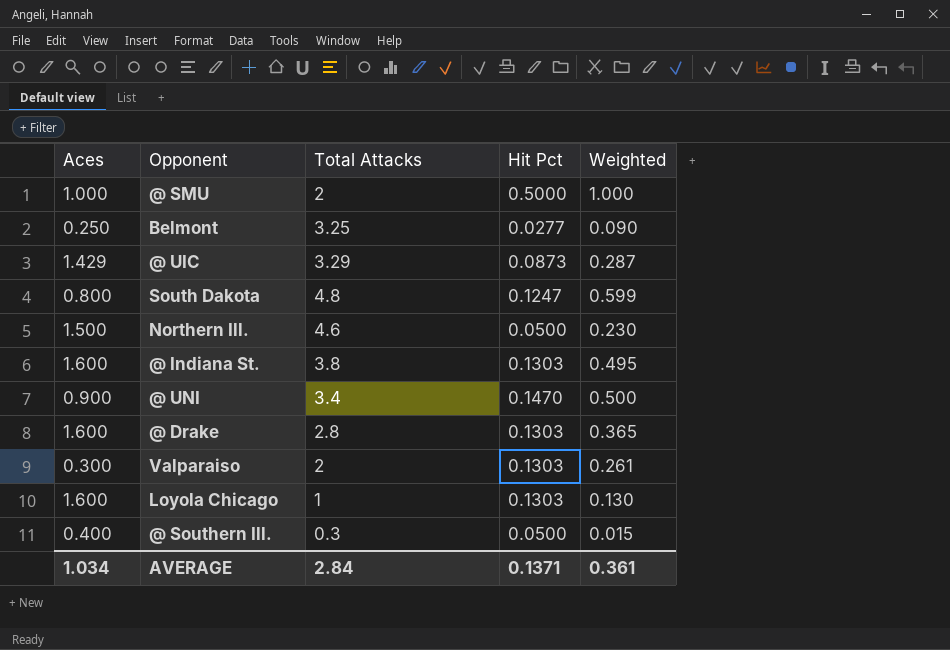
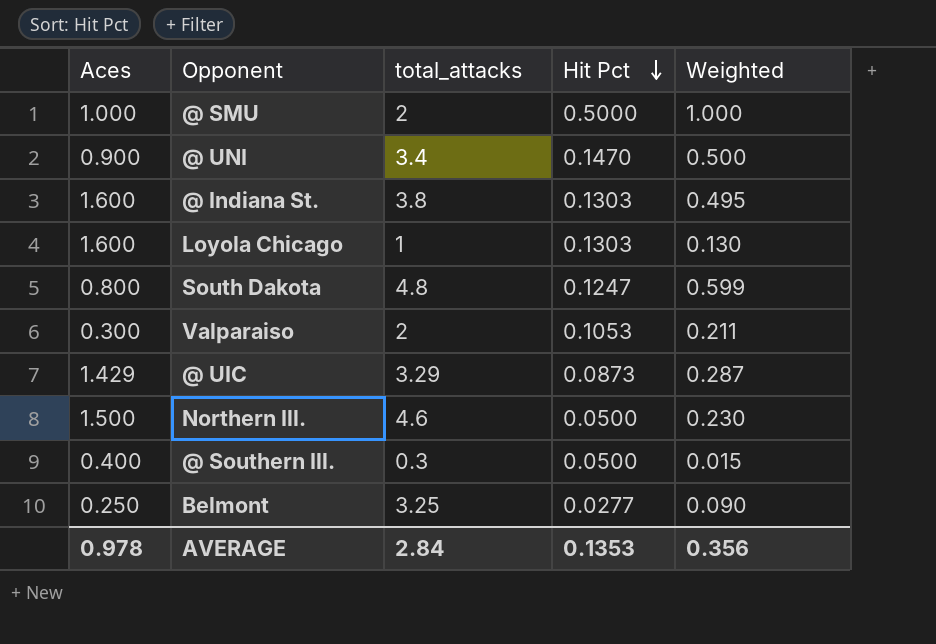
row order: none -> Hit Pct descending
column name: Total Attacks -> total_attacks
row @ Drake: 1.600 | 2.8 | 0.1303 | 0.365 -> none
Valparaiso | Hit Pct: 0.1303 -> 0.1053
Valparaiso | Weighted: 0.261 -> 0.211
AVERAGE | Aces: 1.034 -> 0.978
AVERAGE | Hit Pct: 0.1371 -> 0.1353
AVERAGE | Weighted: 0.361 -> 0.356

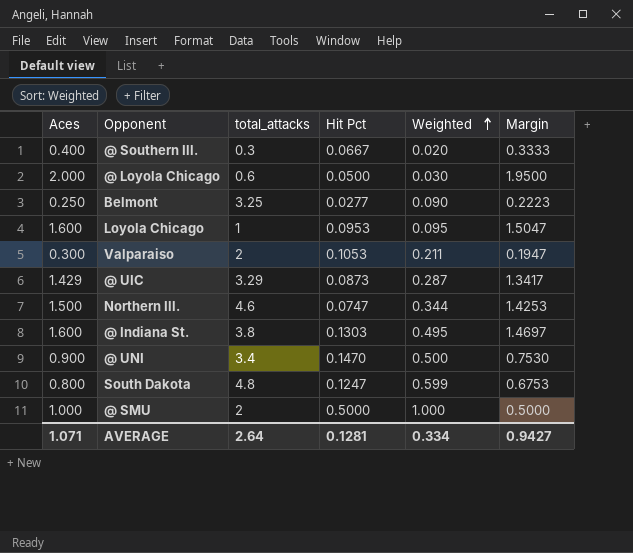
row order: Hit Pct descending -> Weighted ascending
column Margin | formula: none -> [Aces] - [Hit Pct]
@ Southern Ill. | Hit Pct: 0.0500 -> 0.0667
@ Southern Ill. | Weighted: 0.015 -> 0.020
row @ Loyola Chicago: none -> 2.000 | 0.6 | 0.0500 | 0.030 | 1.9500
Loyola Chicago | Hit Pct: 0.1303 -> 0.0953
Loyola Chicago | Weighted: 0.130 -> 0.095
Northern Ill. | Hit Pct: 0.0500 -> 0.0747
Northern Ill. | Weighted: 0.230 -> 0.344
AVERAGE | Aces: 0.978 -> 1.071
AVERAGE | total_attacks: 2.84 -> 2.64
AVERAGE | Hit Pct: 0.1353 -> 0.1281
AVERAGE | Weighted: 0.356 -> 0.334

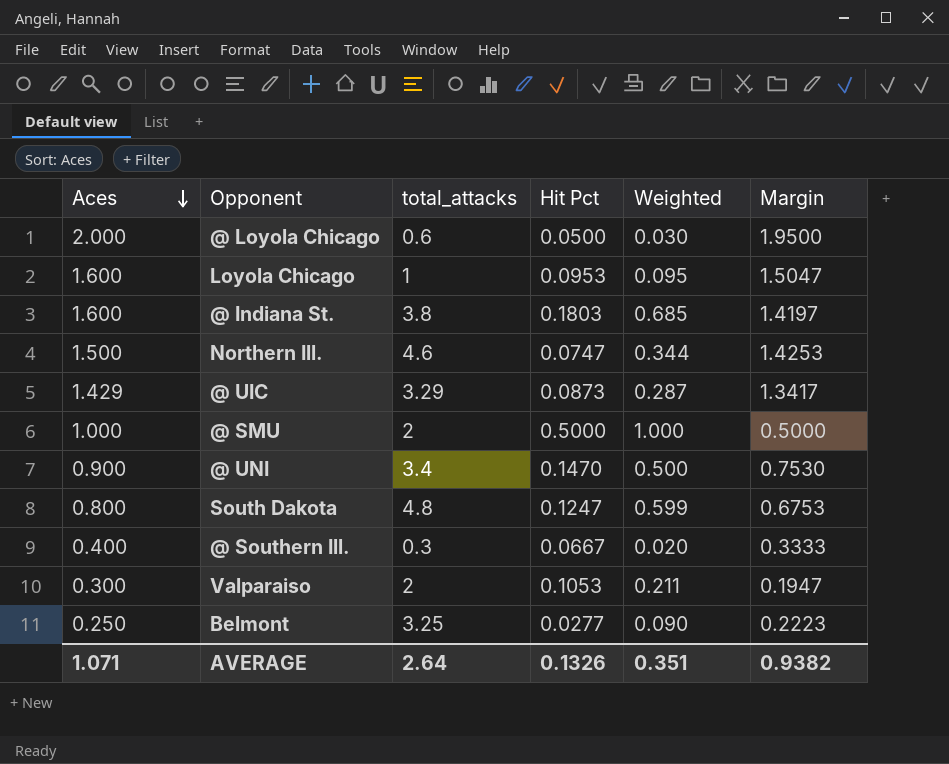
row order: Weighted ascending -> Aces descending
@ Indiana St. | Hit Pct: 0.1303 -> 0.1803
@ Indiana St. | Weighted: 0.495 -> 0.685
@ Indiana St. | Margin: 1.4697 -> 1.4197
AVERAGE | Hit Pct: 0.1281 -> 0.1326
AVERAGE | Weighted: 0.334 -> 0.351
AVERAGE | Margin: 0.9427 -> 0.9382

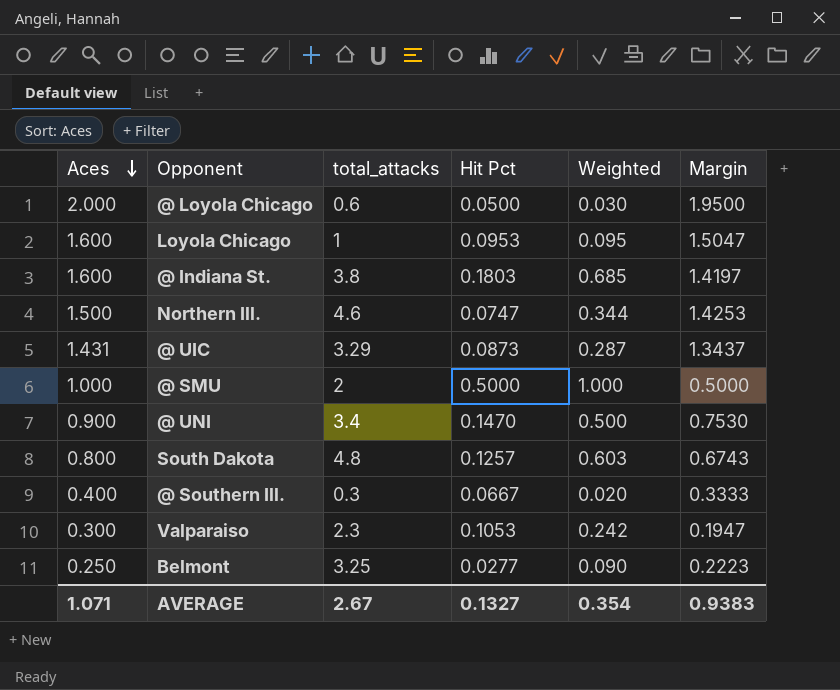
@ UIC | Aces: 1.429 -> 1.431
@ UIC | Margin: 1.3417 -> 1.3437
South Dakota | Hit Pct: 0.1247 -> 0.1257
South Dakota | Weighted: 0.599 -> 0.603
South Dakota | Margin: 0.6753 -> 0.6743
Valparaiso | total_attacks: 2 -> 2.3
Valparaiso | Weighted: 0.211 -> 0.242
AVERAGE | total_attacks: 2.64 -> 2.67
AVERAGE | Hit Pct: 0.1326 -> 0.1327
AVERAGE | Weighted: 0.351 -> 0.354
AVERAGE | Margin: 0.9382 -> 0.9383

